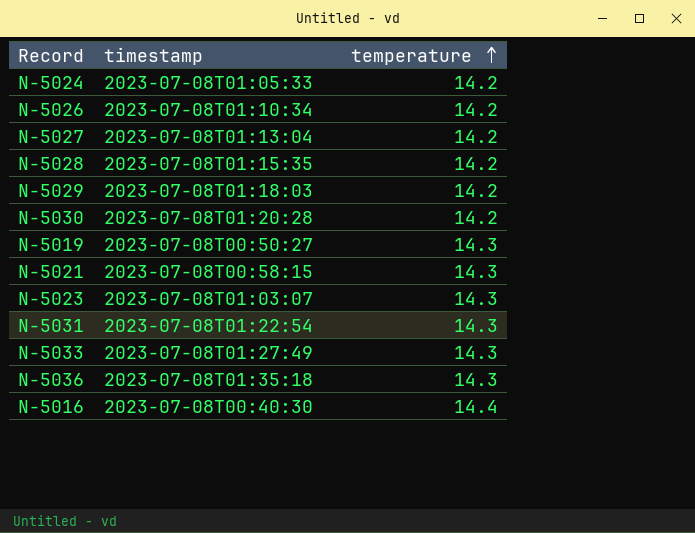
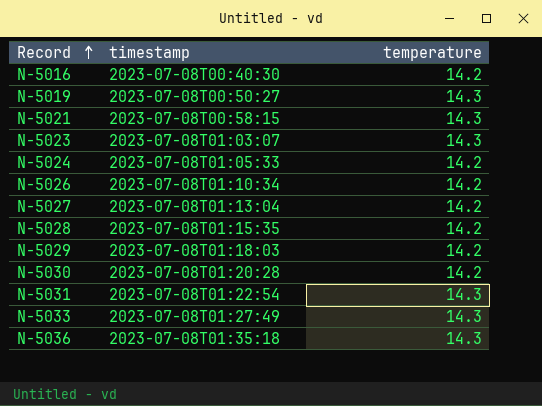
row order: temperature ascending -> Record ascending
N-5016 | temperature: 14.4 -> 14.2

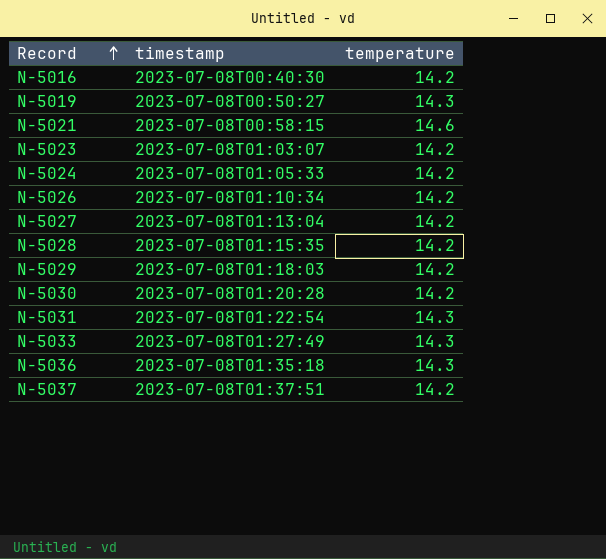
N-5021 | temperature: 14.3 -> 14.6
N-5023 | temperature: 14.3 -> 14.2
row N-5037: none -> 2023-07-08T01:37:51 | 14.2

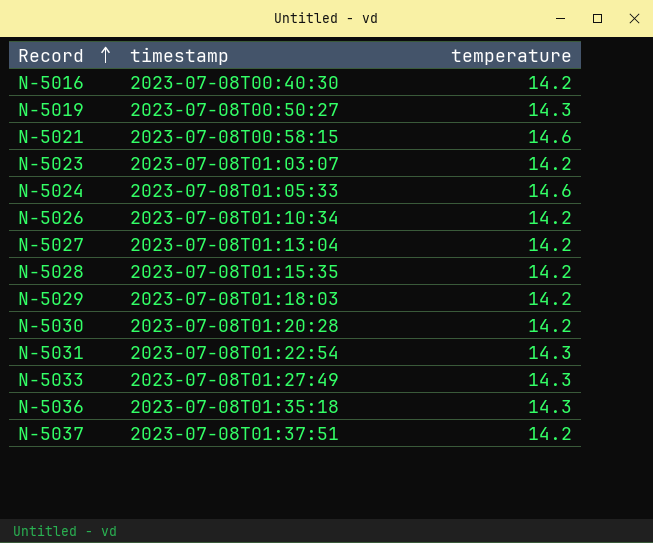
N-5024 | temperature: 14.2 -> 14.6

